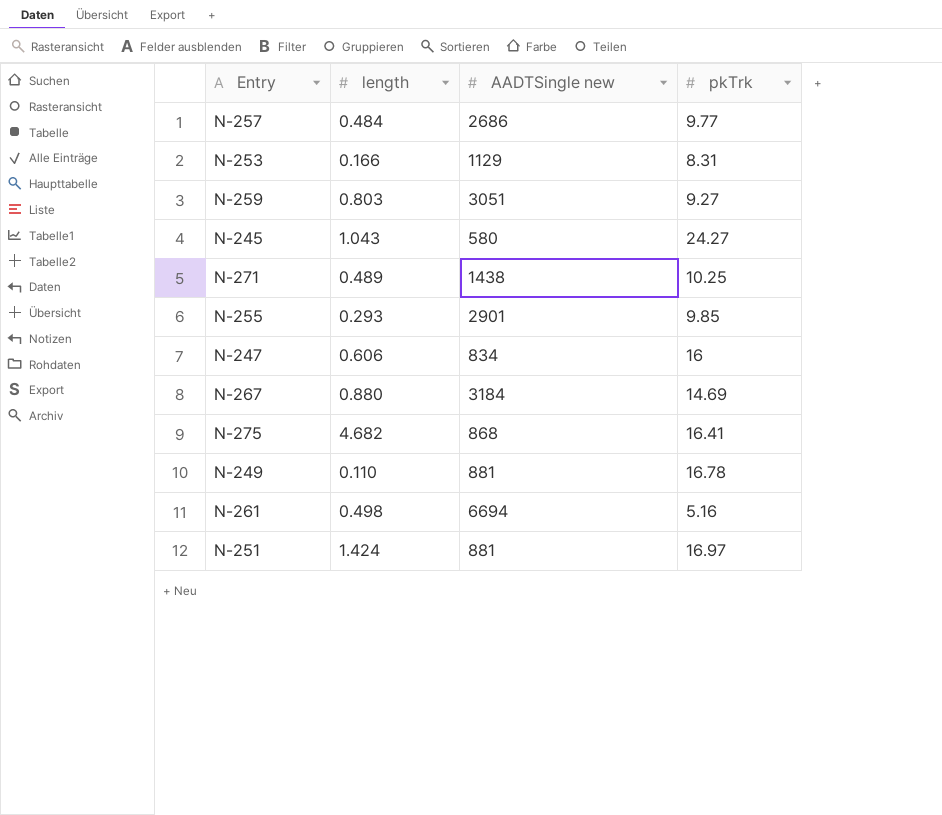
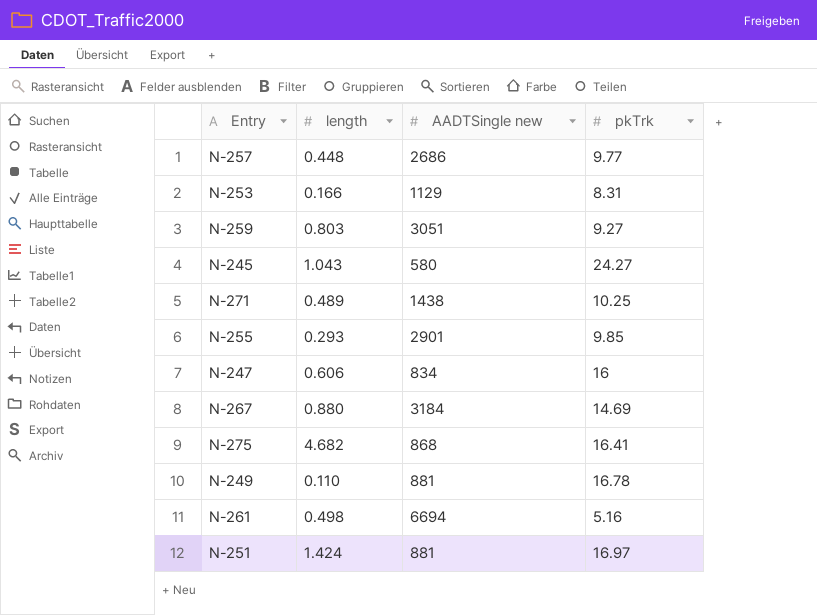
N-257 | length: 0.484 -> 0.448

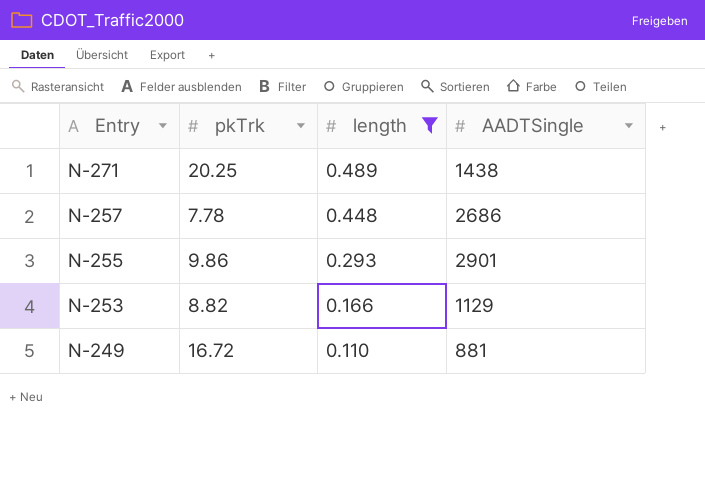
filter: none -> length <= 0.489
row order: none -> Entry descending
column pkTrk | position: 4 -> 2
column name: AADTSingle new -> AADTSingle
N-271 | pkTrk: 10.25 -> 20.25
N-257 | pkTrk: 9.77 -> 7.78
N-255 | pkTrk: 9.85 -> 9.86
N-253 | pkTrk: 8.31 -> 8.82
N-249 | pkTrk: 16.78 -> 16.72

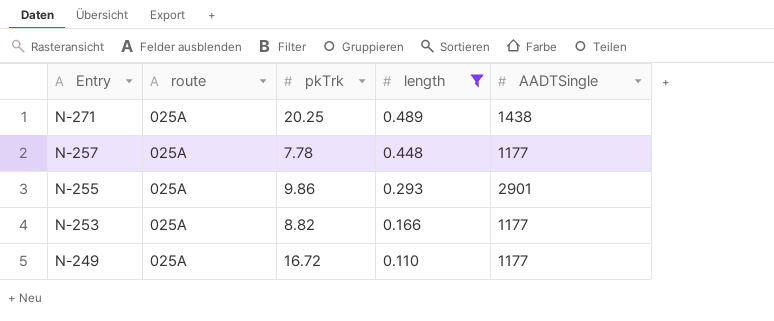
column route | position: none -> 2
N-257 | AADTSingle: 2686 -> 1177
N-253 | AADTSingle: 1129 -> 1177
N-249 | AADTSingle: 881 -> 1177

